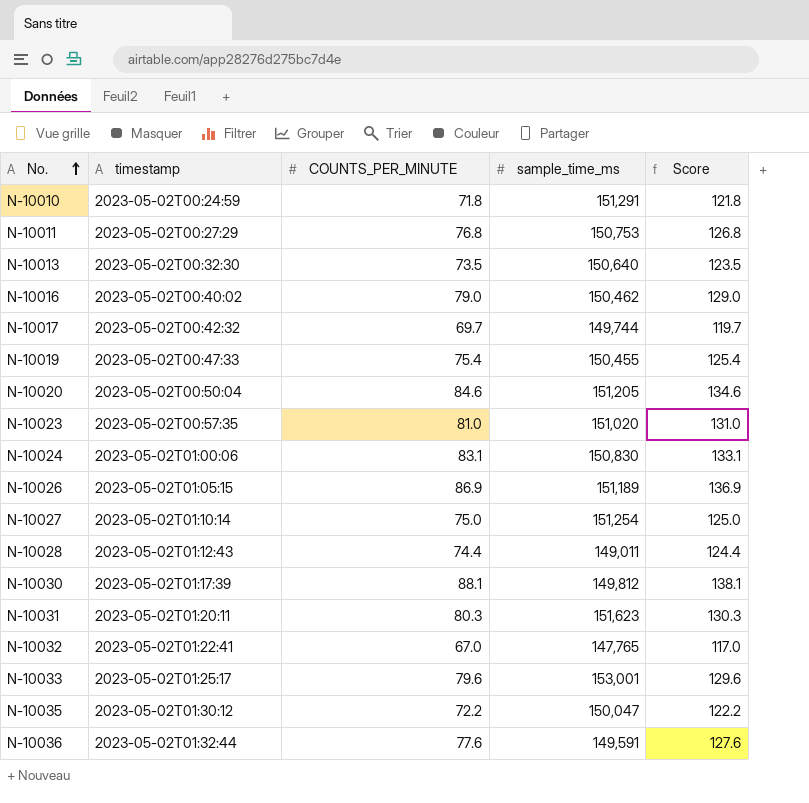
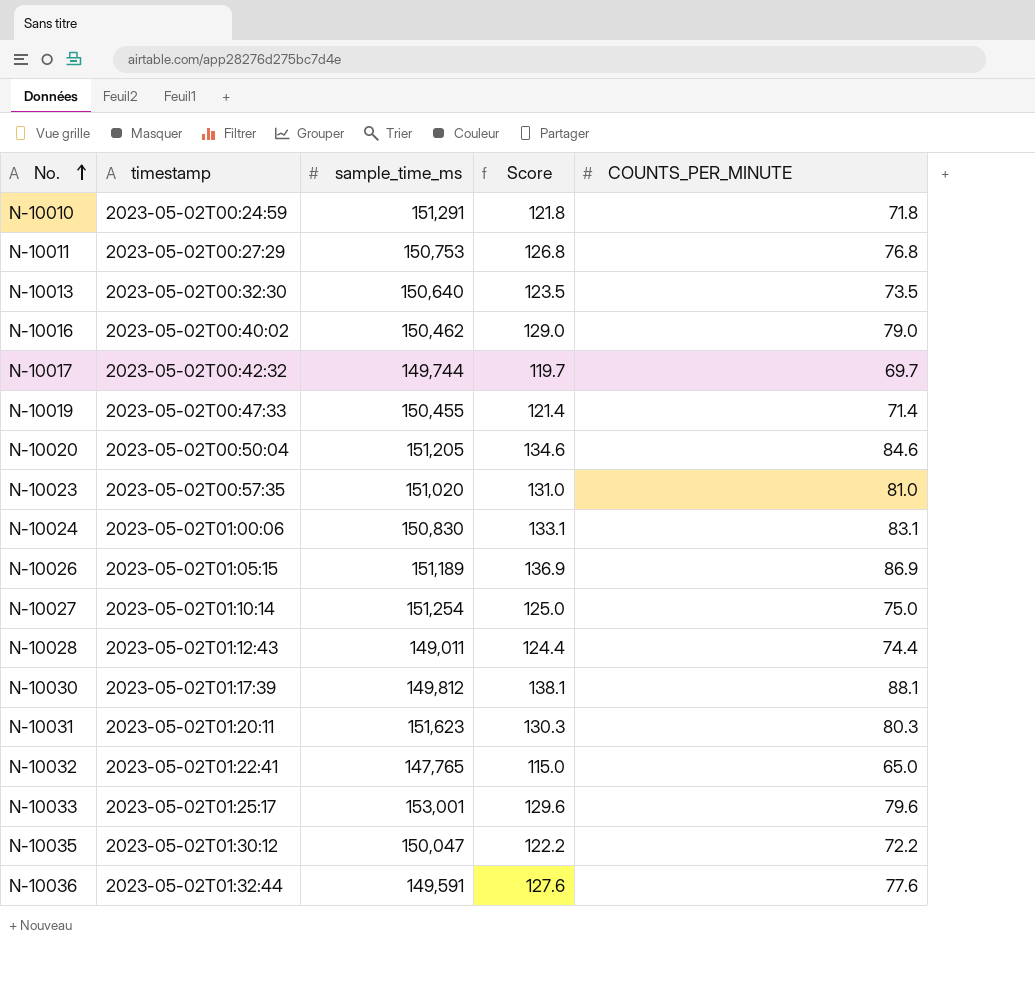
column COUNTS_PER_MINUTE | position: 3 -> 5
N-10019 | Score: 125.4 -> 121.4
N-10019 | COUNTS_PER_MINUTE: 75.4 -> 71.4
N-10032 | Score: 117.0 -> 115.0
N-10032 | COUNTS_PER_MINUTE: 67.0 -> 65.0

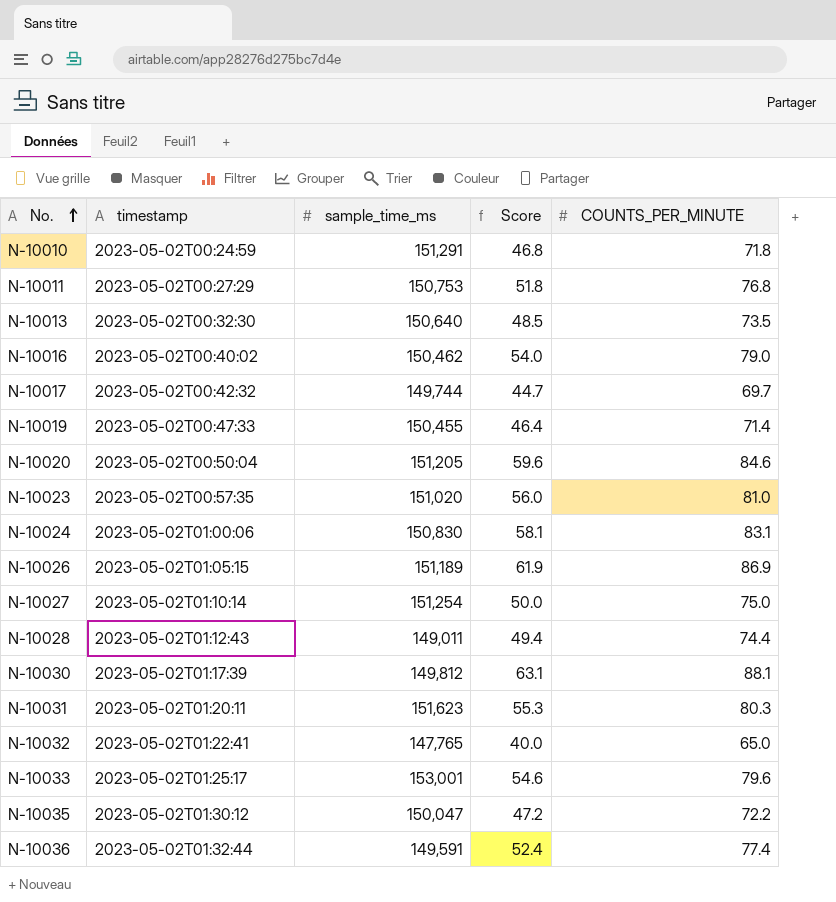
column Score | formula: [COUNTS_PER_MINUTE] + 50 -> [COUNTS_PER_MINUTE] - 25
N-10036 | COUNTS_PER_MINUTE: 77.6 -> 77.4

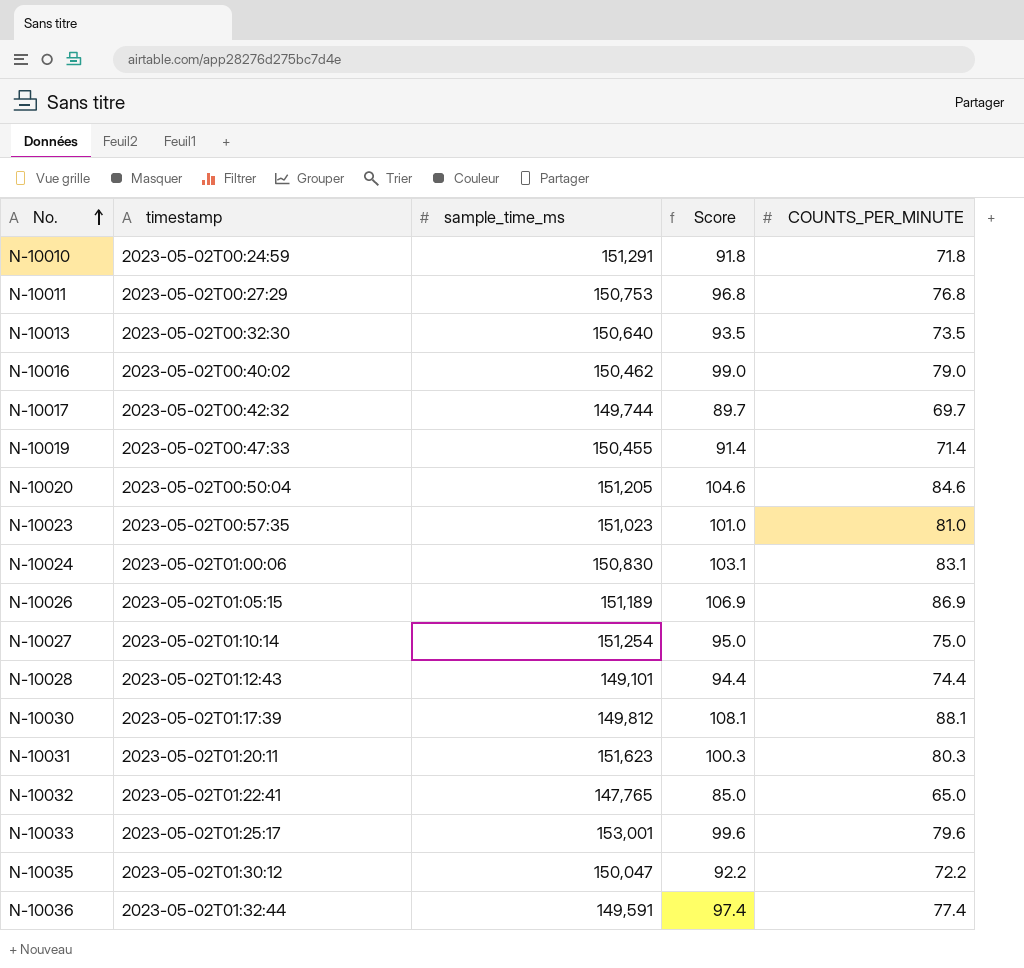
column Score | formula: [COUNTS_PER_MINUTE] - 25 -> [COUNTS_PER_MINUTE] + 20
N-10023 | sample_time_ms: 151,020 -> 151,023
N-10028 | sample_time_ms: 149,011 -> 149,101

